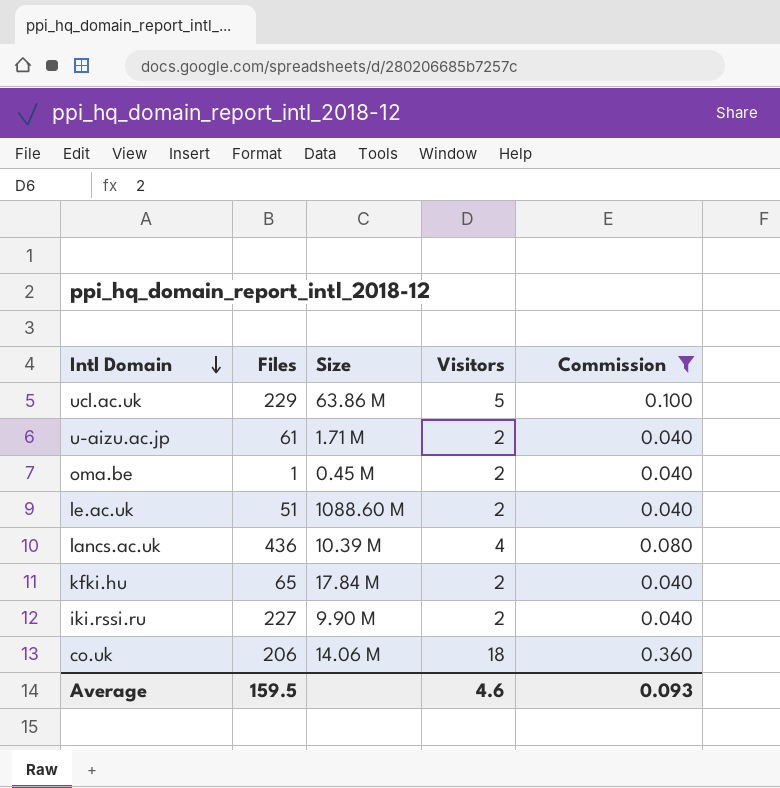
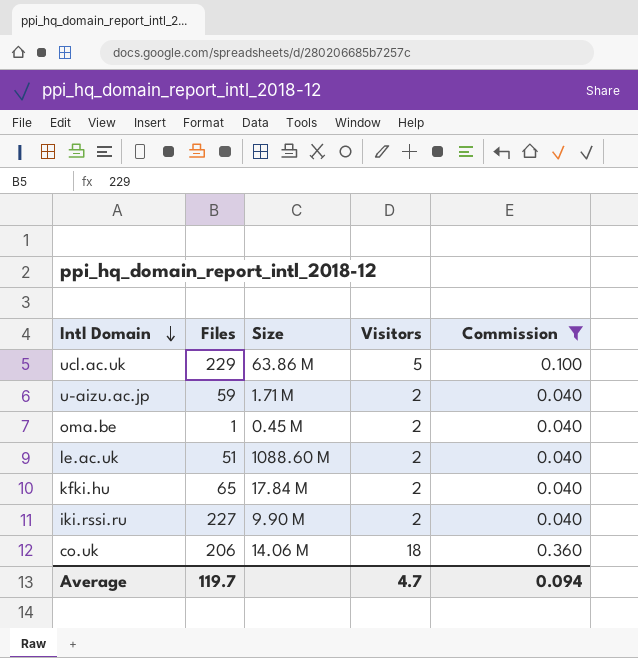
row lancs.ac.uk: 436 | 10.39 M | 4 | 0.080 -> none
u-aizu.ac.jp | Files: 61 -> 59
Average | Files: 159.5 -> 119.7
Average | Visitors: 4.6 -> 4.7
Average | Commission: 0.093 -> 0.094

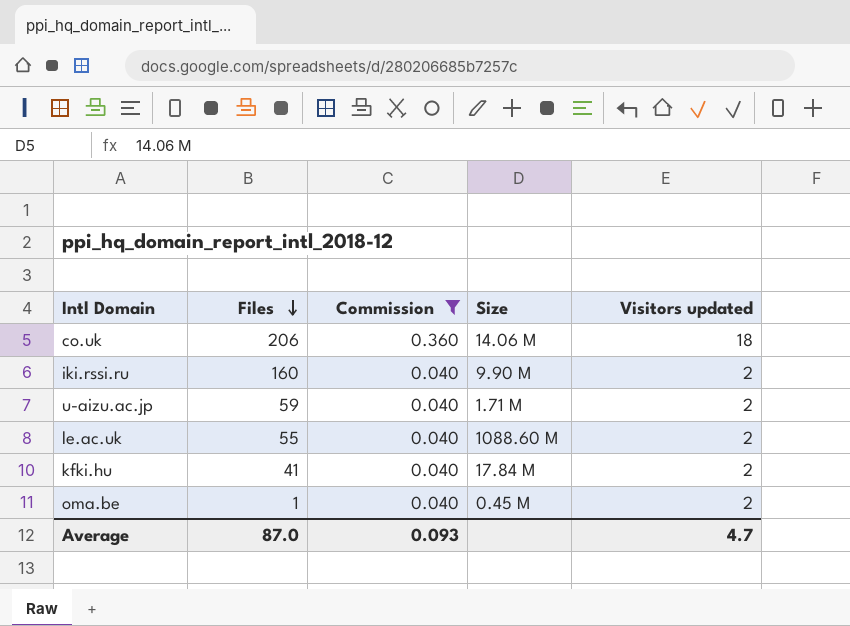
row order: Intl Domain descending -> Files descending
column Commission | position: 5 -> 3
column name: Visitors -> Visitors updated
row ucl.ac.uk: 229 | 63.86 M | 5 | 0.100 -> none
iki.rssi.ru | Files: 227 -> 160
le.ac.uk | Files: 51 -> 55
kfki.hu | Files: 65 -> 41
Average | Files: 119.7 -> 87.0
Average | Commission: 0.094 -> 0.093

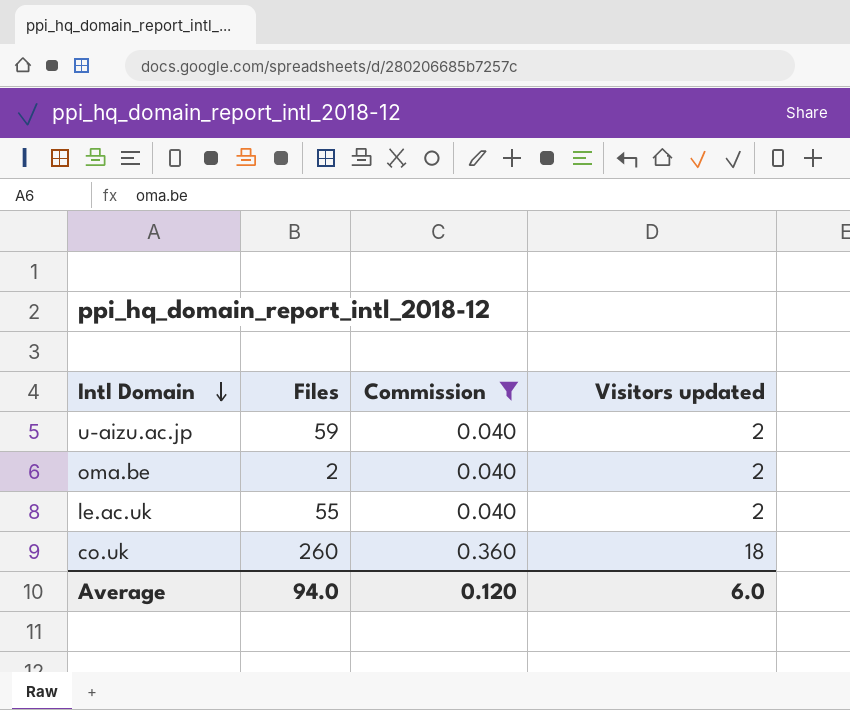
row order: Files descending -> Intl Domain descending
column Size | position: 4 -> none
row iki.rssi.ru: 160 | 0.040 | 9.90 M | 2 -> none
row kfki.hu: 41 | 0.040 | 17.84 M | 2 -> none
oma.be | Files: 1 -> 2
co.uk | Files: 206 -> 260
Average | Files: 87.0 -> 94.0
Average | Commission: 0.093 -> 0.120
Average | Visitors updated: 4.7 -> 6.0

